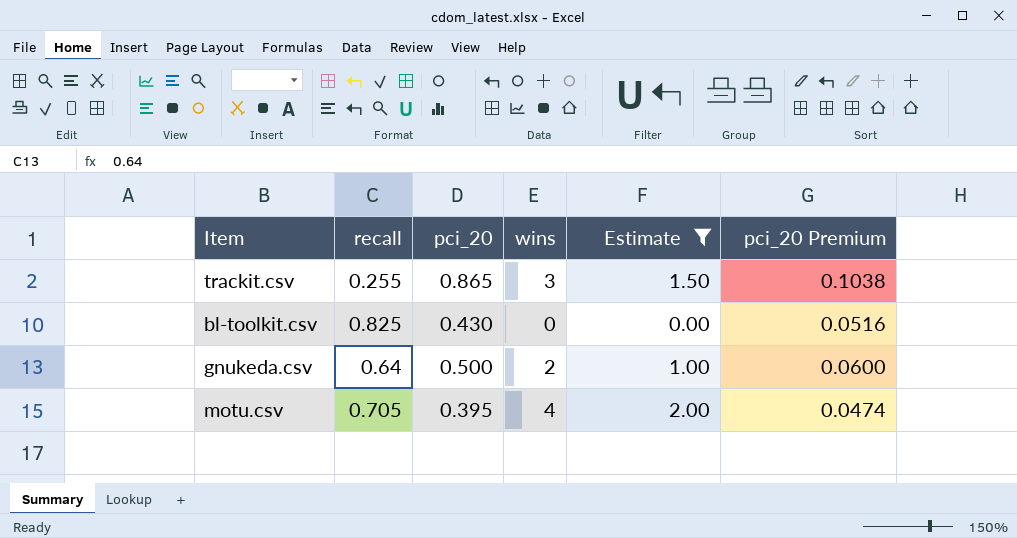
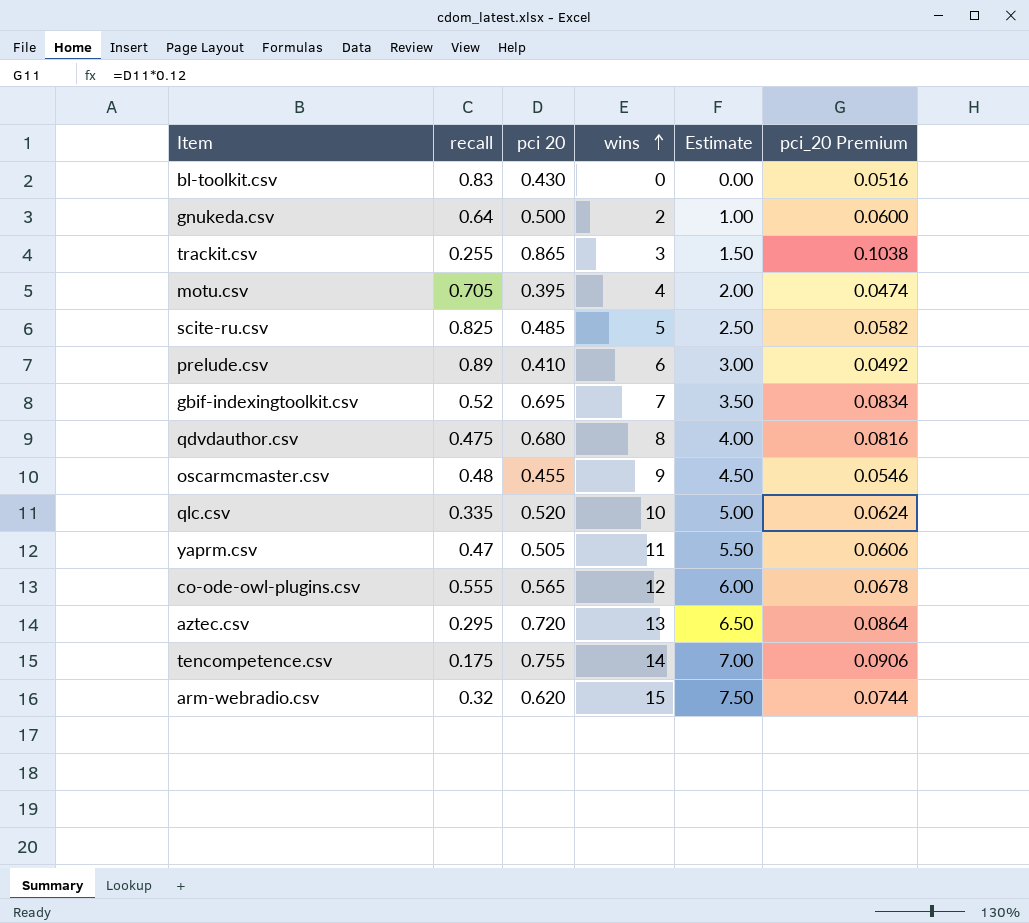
filter: Estimate <= 2.00 -> none
row order: none -> wins ascending
column name: pci_20 -> pci 20
bl-toolkit.csv | recall: 0.825 -> 0.83

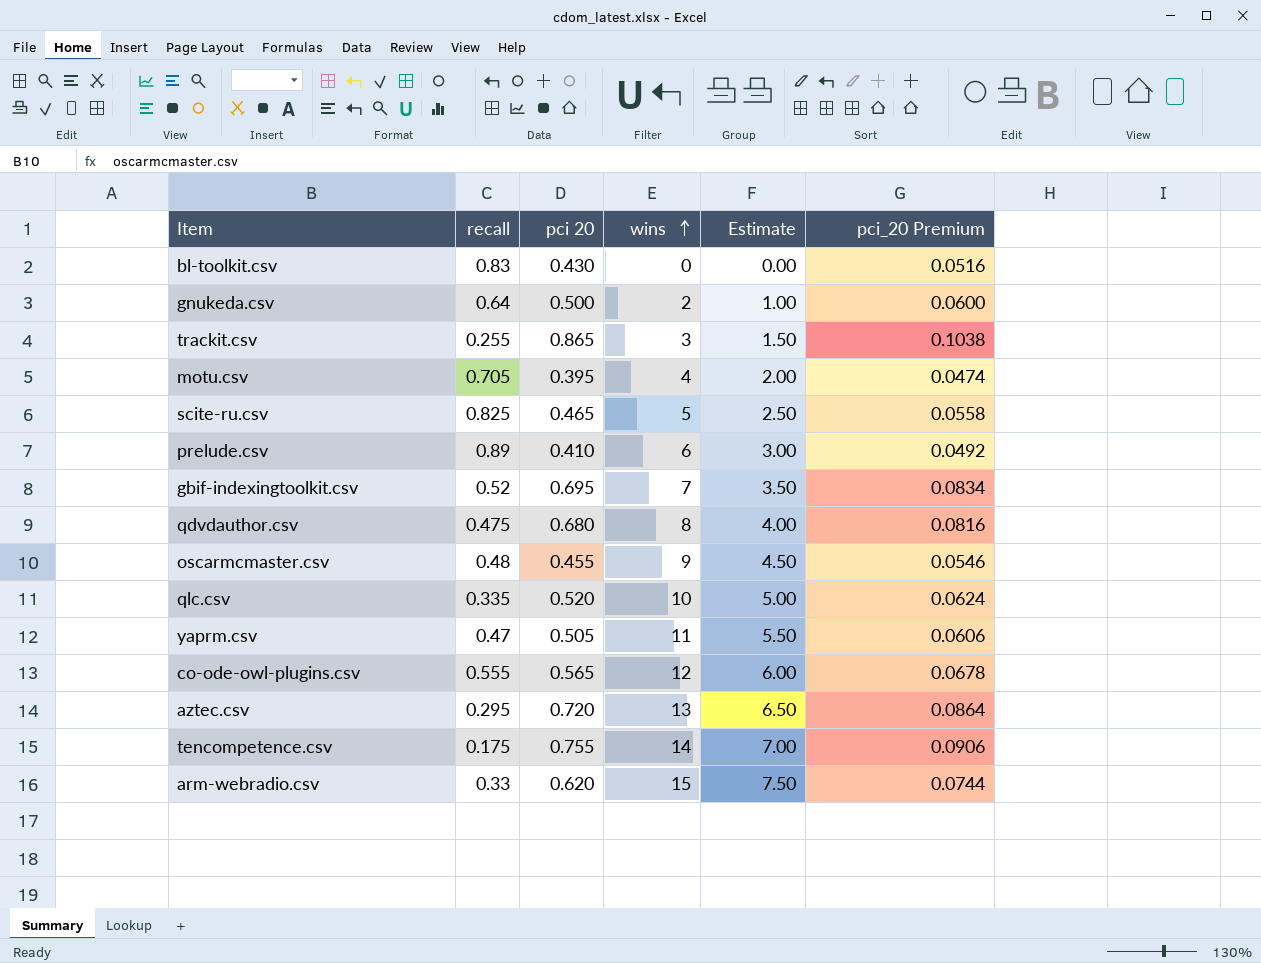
scite-ru.csv | pci 20: 0.485 -> 0.465
scite-ru.csv | pci_20 Premium: 0.0582 -> 0.0558
arm-webradio.csv | recall: 0.32 -> 0.33

